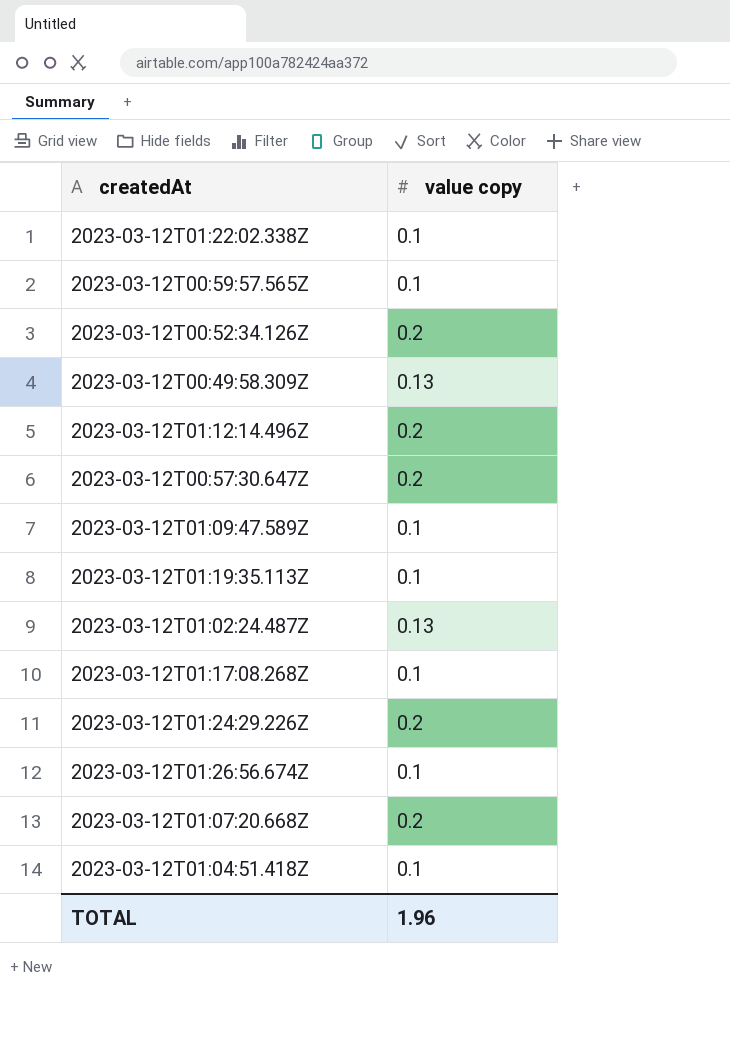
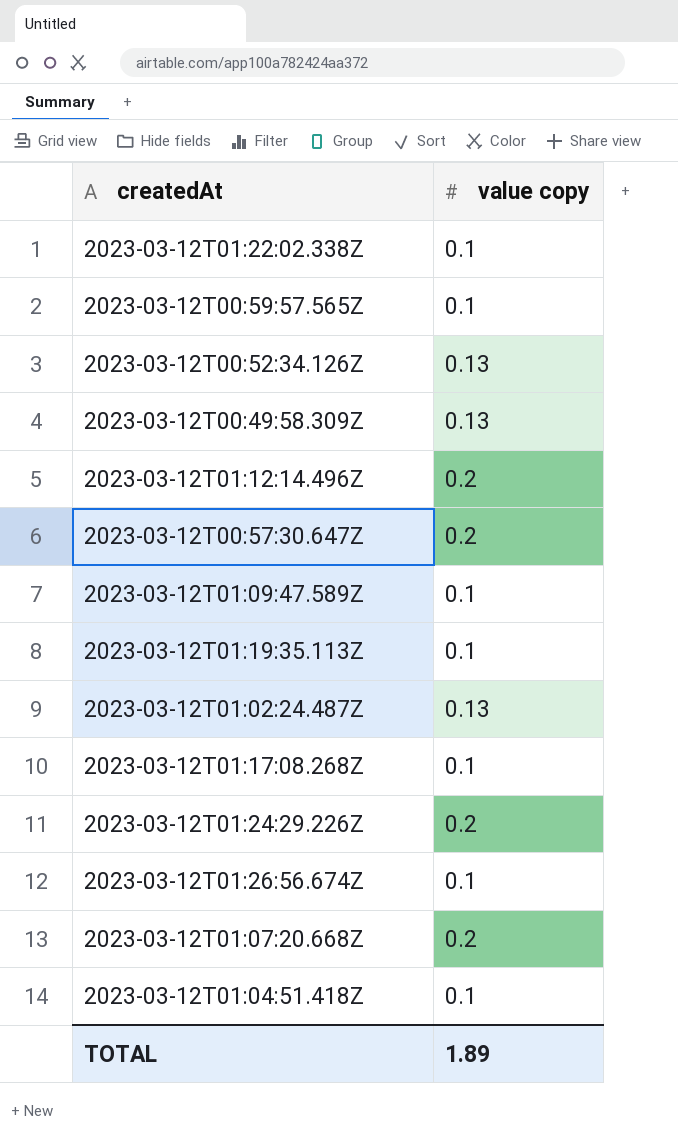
2023-03-12T00:52:34.126Z | value copy: 0.2 -> 0.13
TOTAL | value copy: 1.96 -> 1.89

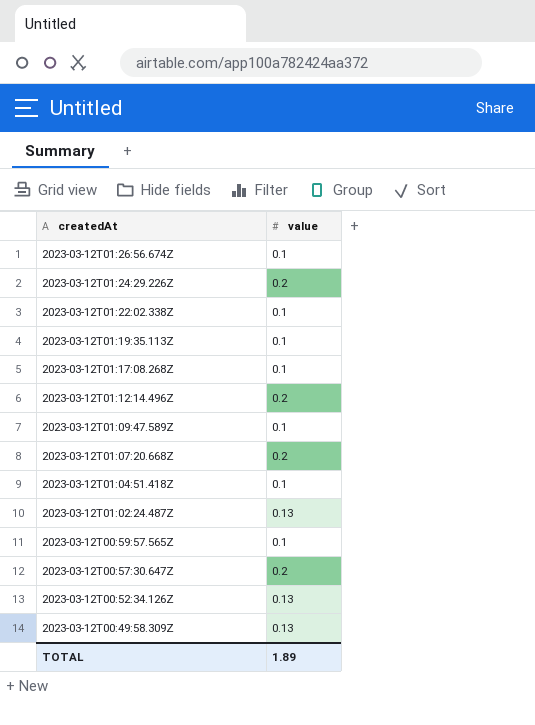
row order: none -> createdAt descending
column name: value copy -> value

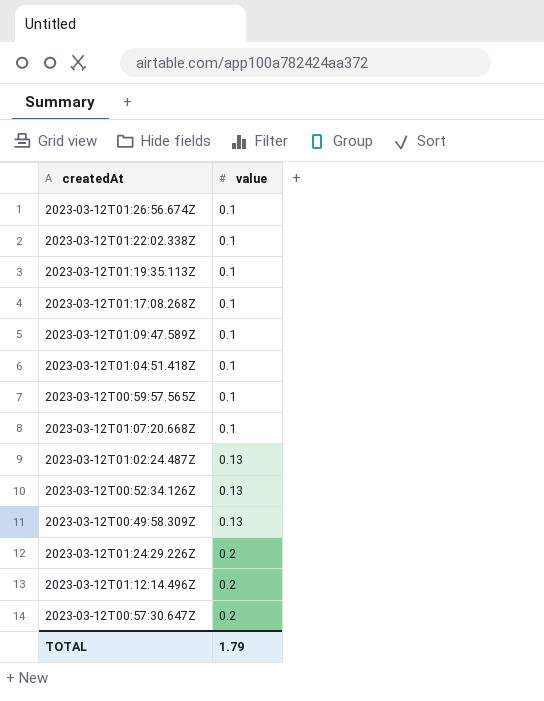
row order: createdAt descending -> value ascending
2023-03-12T01:07:20.668Z | value: 0.2 -> 0.1
TOTAL | value: 1.89 -> 1.79

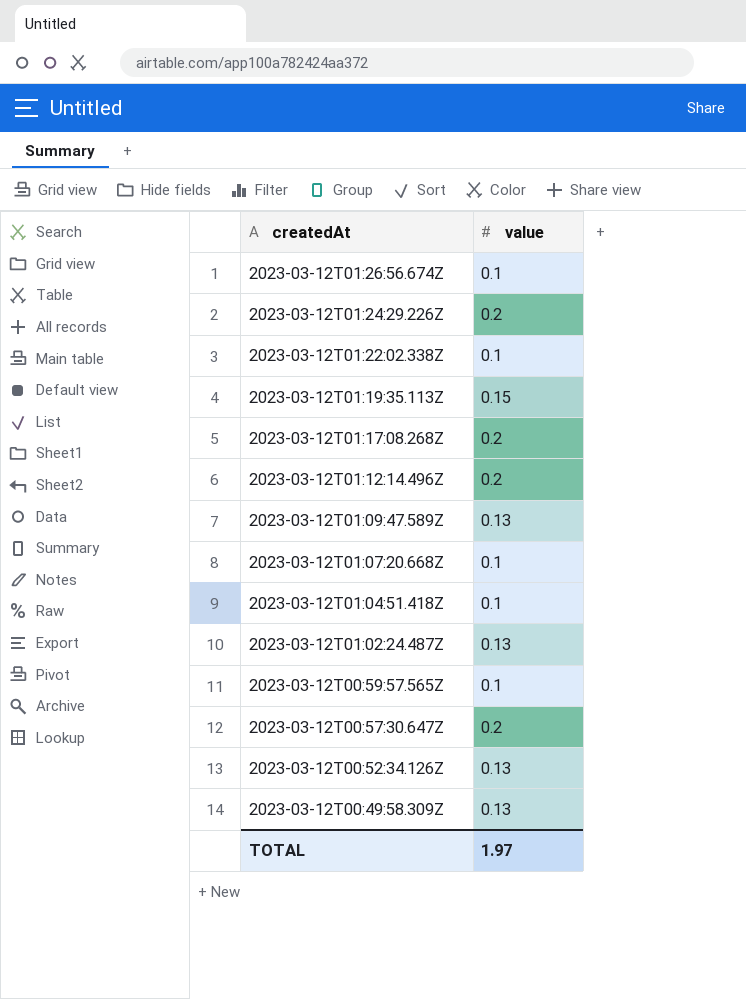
row order: value ascending -> createdAt descending
2023-03-12T01:19:35.113Z | value: 0.1 -> 0.15
2023-03-12T01:17:08.268Z | value: 0.1 -> 0.2
2023-03-12T01:09:47.589Z | value: 0.1 -> 0.13
TOTAL | value: 1.79 -> 1.97

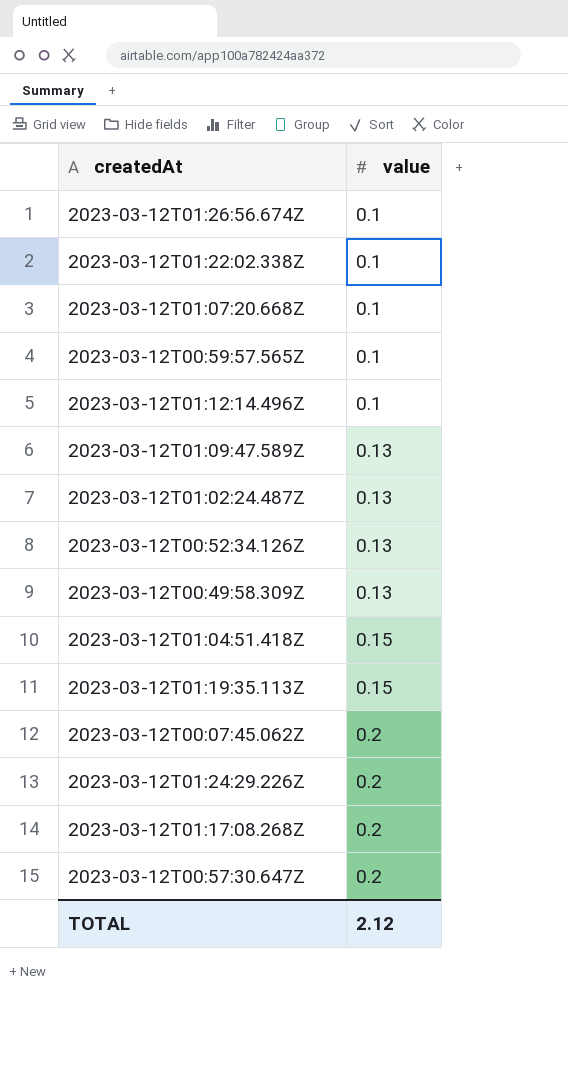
row order: createdAt descending -> value ascending
2023-03-12T01:12:14.496Z | value: 0.2 -> 0.1
2023-03-12T01:04:51.418Z | value: 0.1 -> 0.15
row 2023-03-12T00:07:45.062Z: none -> 0.2
TOTAL | value: 1.97 -> 2.12

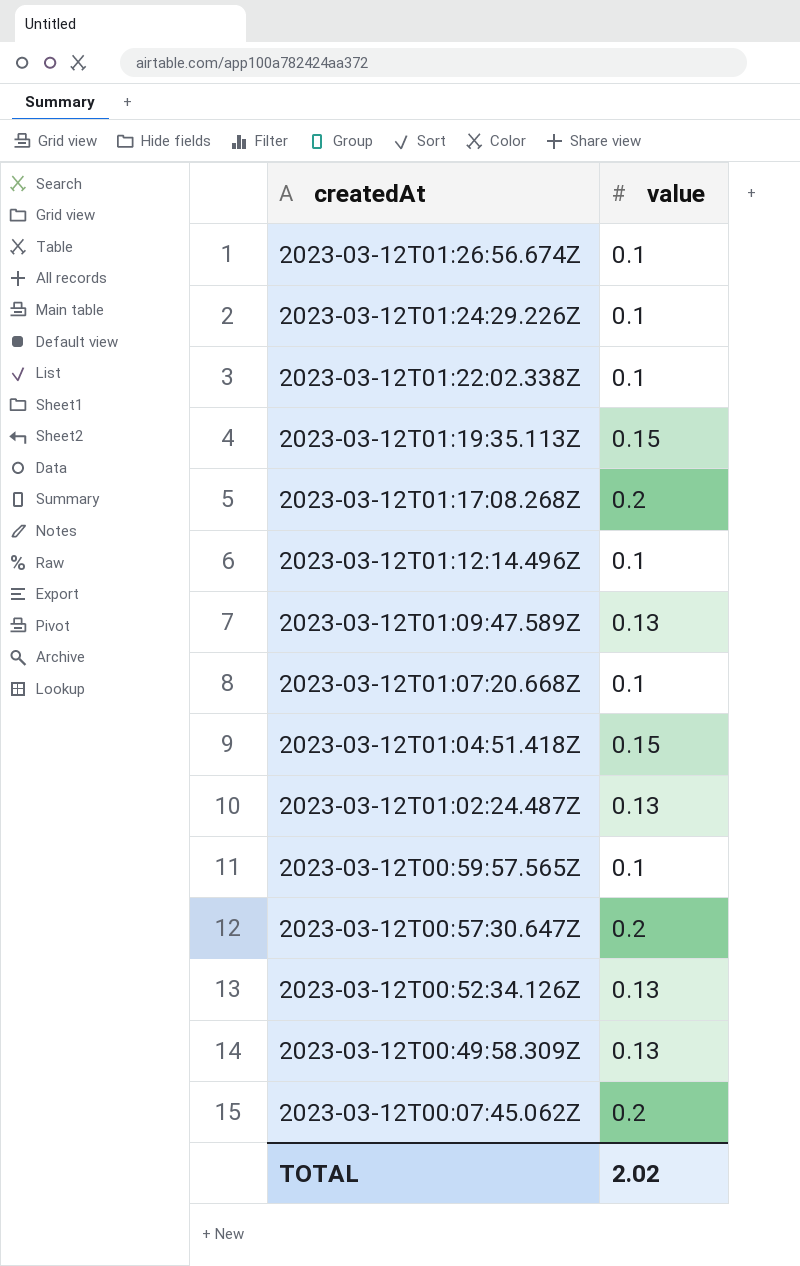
row order: value ascending -> createdAt descending
2023-03-12T01:24:29.226Z | value: 0.2 -> 0.1
TOTAL | value: 2.12 -> 2.02

